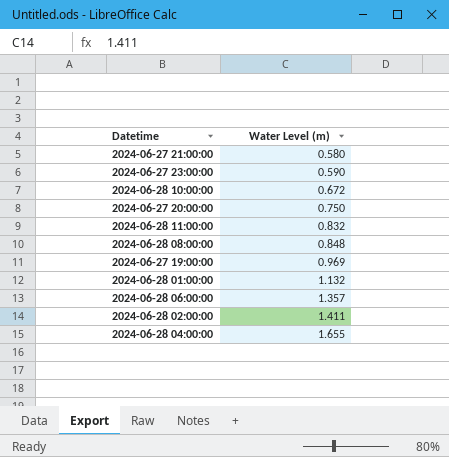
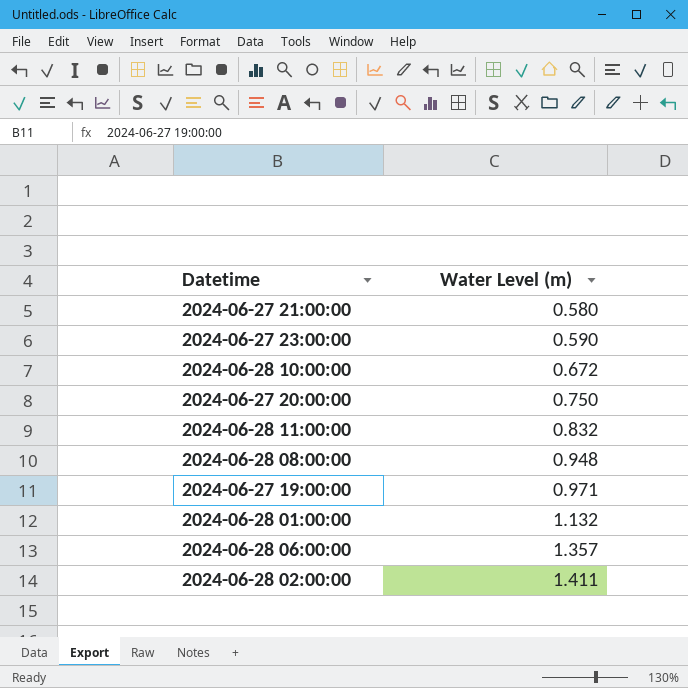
row 2024-06-28 04:00:00: 1.655 -> none
2024-06-28 08:00:00 | Water Level (m): 0.848 -> 0.948
2024-06-27 19:00:00 | Water Level (m): 0.969 -> 0.971

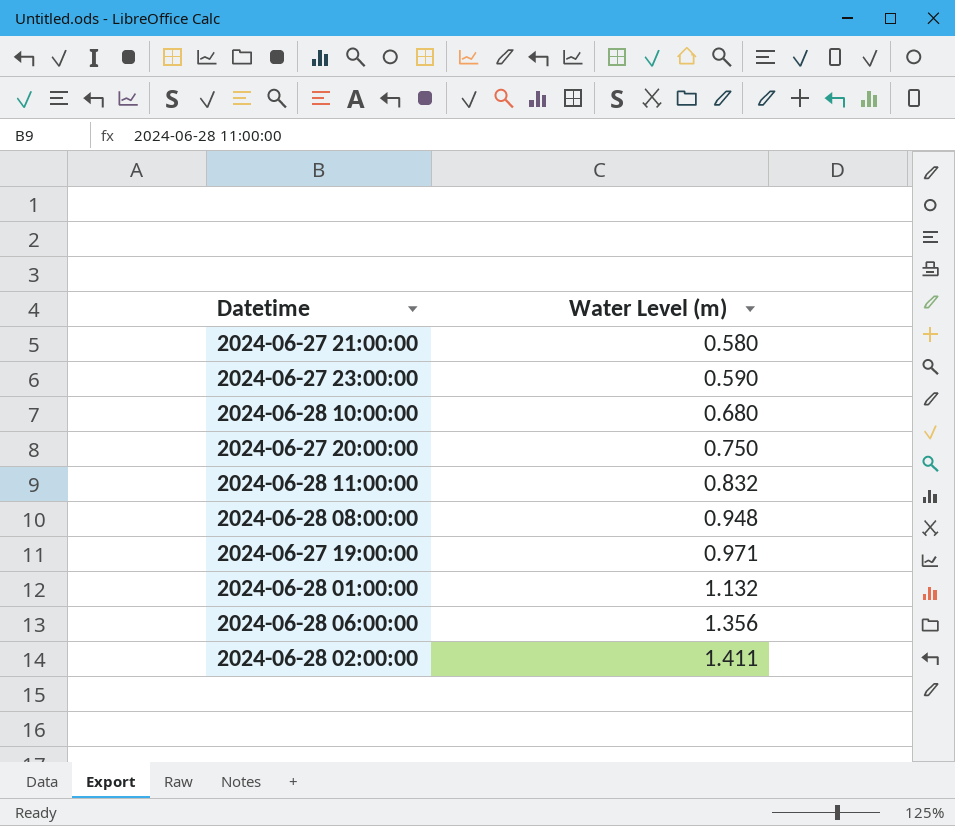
2024-06-28 10:00:00 | Water Level (m): 0.672 -> 0.680
2024-06-28 06:00:00 | Water Level (m): 1.357 -> 1.356

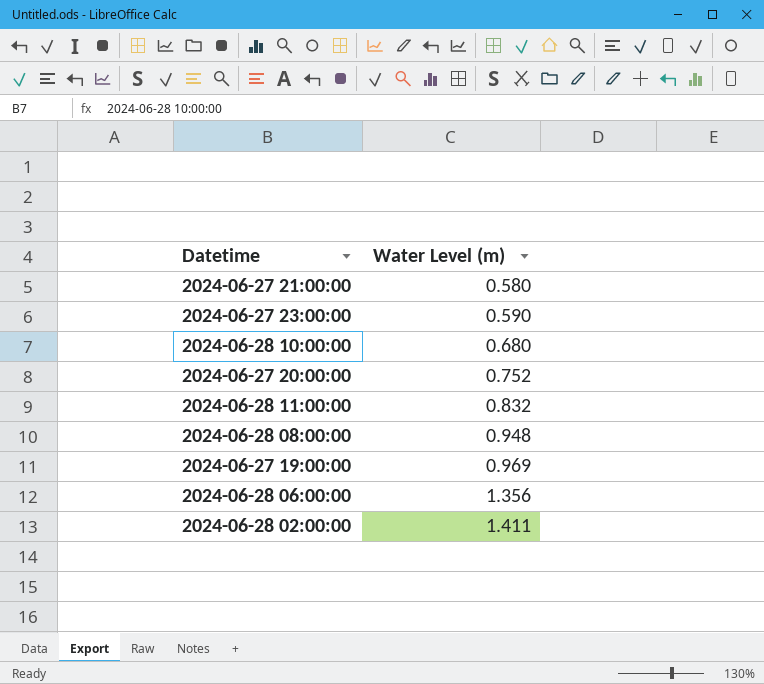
row 2024-06-28 01:00:00: 1.132 -> none
2024-06-27 20:00:00 | Water Level (m): 0.750 -> 0.752
2024-06-27 19:00:00 | Water Level (m): 0.971 -> 0.969

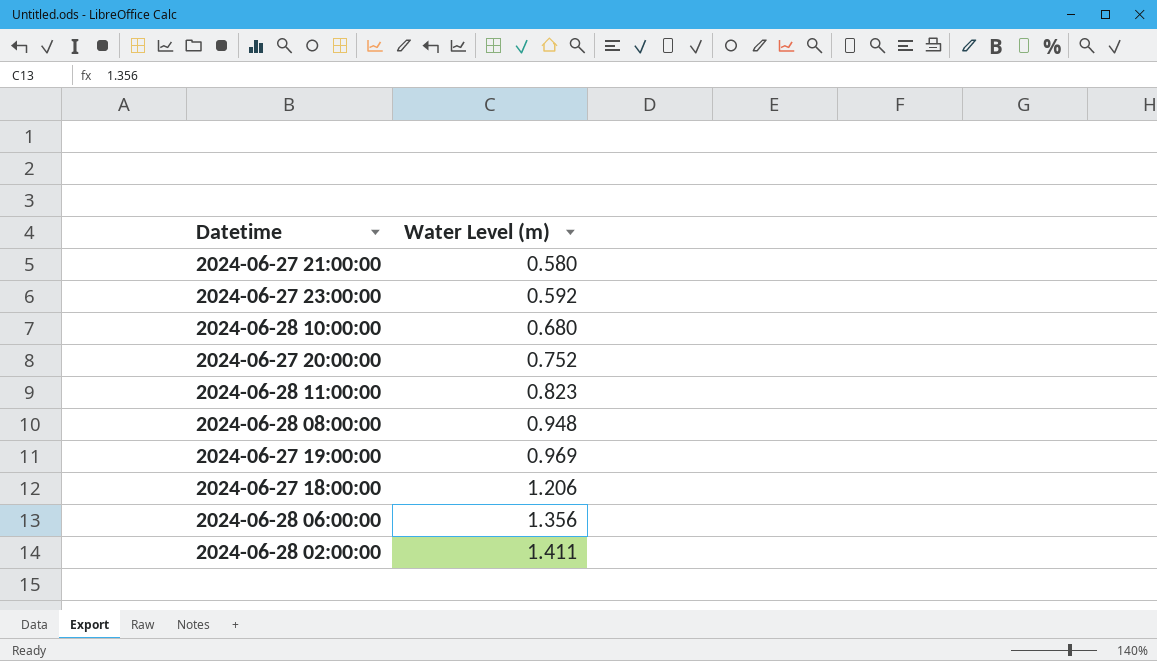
2024-06-27 23:00:00 | Water Level (m): 0.590 -> 0.592
2024-06-28 11:00:00 | Water Level (m): 0.832 -> 0.823
row 2024-06-27 18:00:00: none -> 1.206

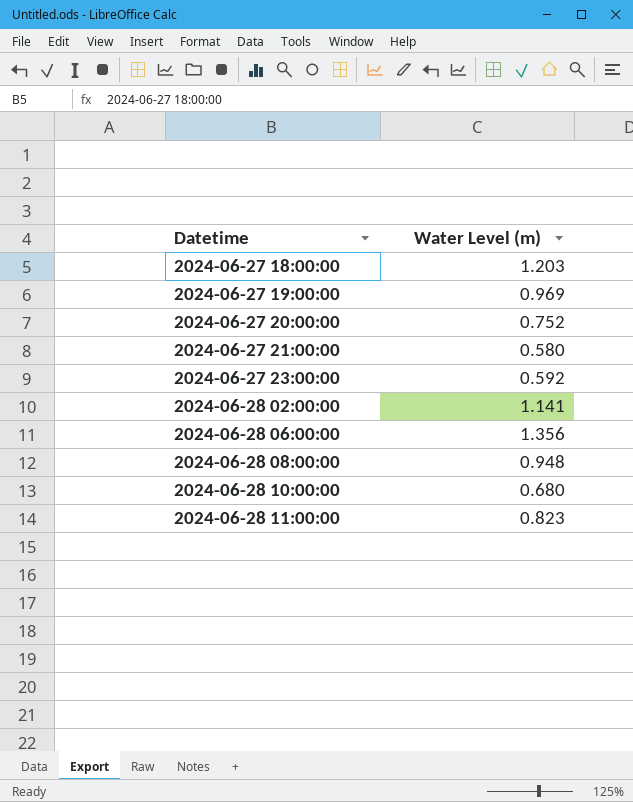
row order: Water Level (m) ascending -> Datetime ascending
2024-06-27 18:00:00 | Water Level (m): 1.206 -> 1.203
2024-06-28 02:00:00 | Water Level (m): 1.411 -> 1.141

